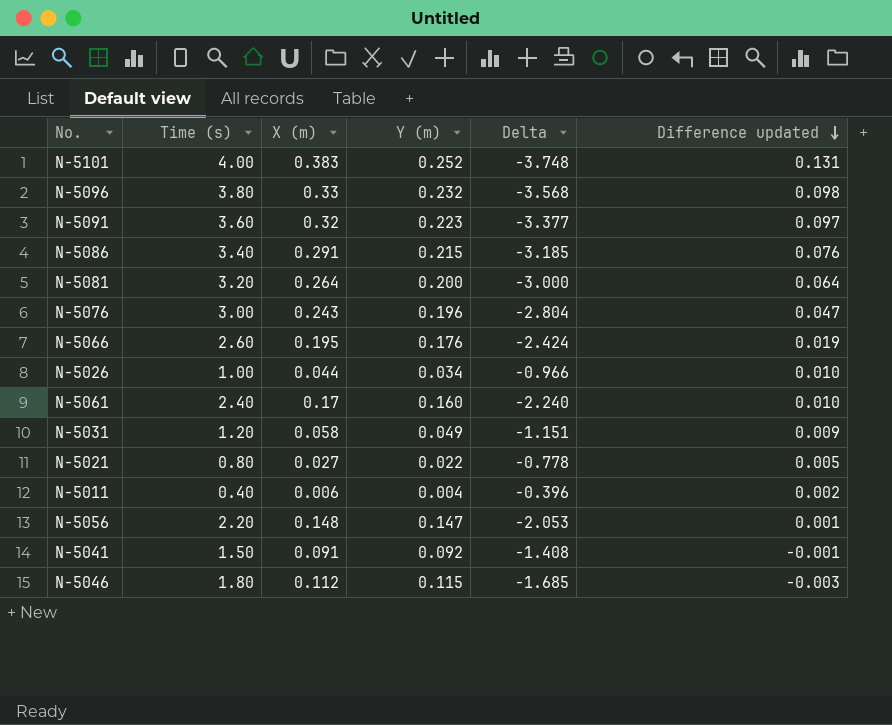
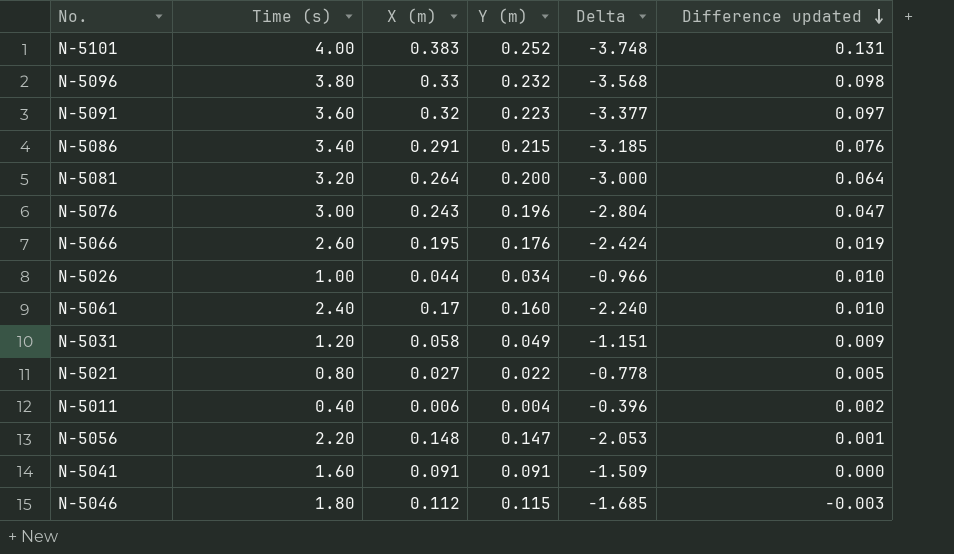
N-5041 | Time (s): 1.50 -> 1.60
N-5041 | Y (m): 0.092 -> 0.091
N-5041 | Delta: -1.408 -> -1.509
N-5041 | Difference updated: -0.001 -> 0.000

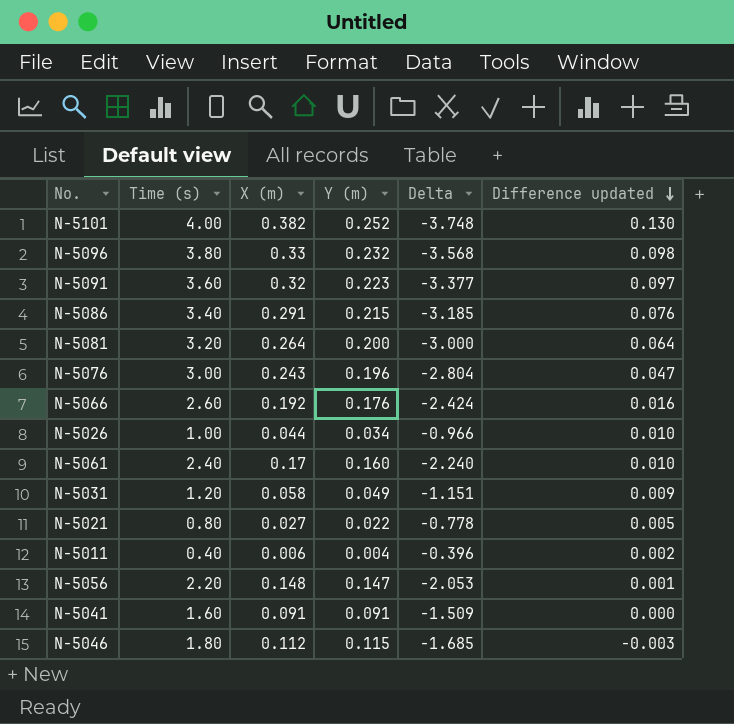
N-5101 | X (m): 0.383 -> 0.382
N-5101 | Difference updated: 0.131 -> 0.130
N-5066 | X (m): 0.195 -> 0.192
N-5066 | Difference updated: 0.019 -> 0.016

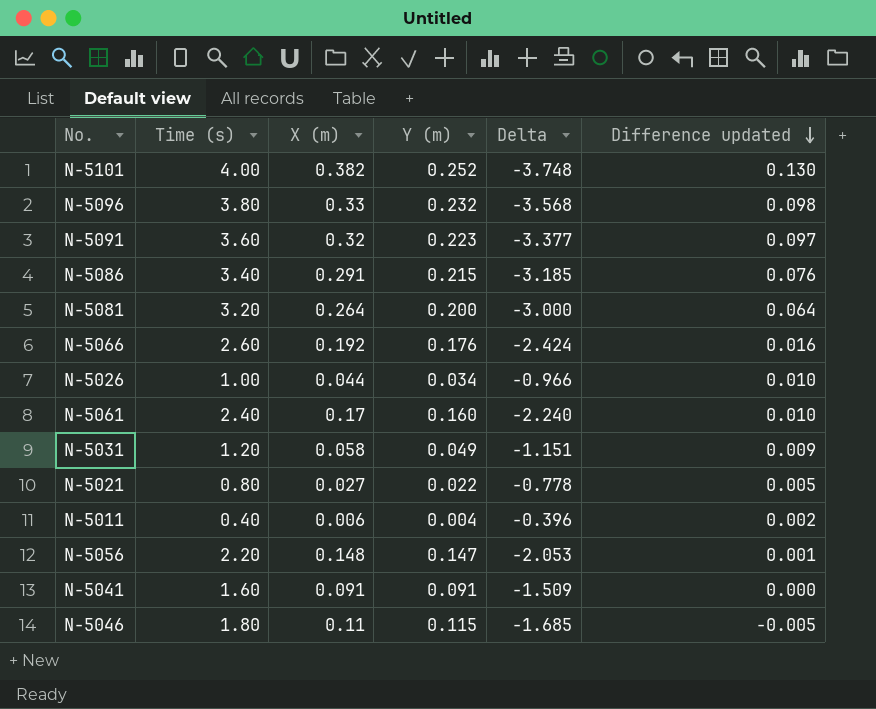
row N-5076: 3.00 | 0.243 | 0.196 | -2.804 | 0.047 -> none
N-5046 | X (m): 0.112 -> 0.11
N-5046 | Difference updated: -0.003 -> -0.005

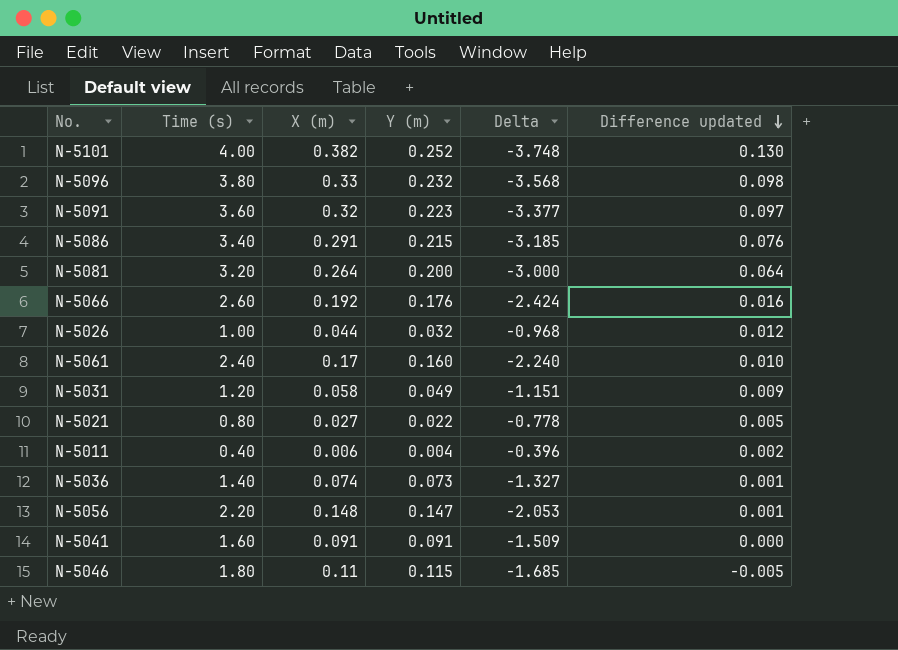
N-5026 | Y (m): 0.034 -> 0.032
N-5026 | Delta: -0.966 -> -0.968
N-5026 | Difference updated: 0.010 -> 0.012
row N-5036: none -> 1.40 | 0.074 | 0.073 | -1.327 | 0.001

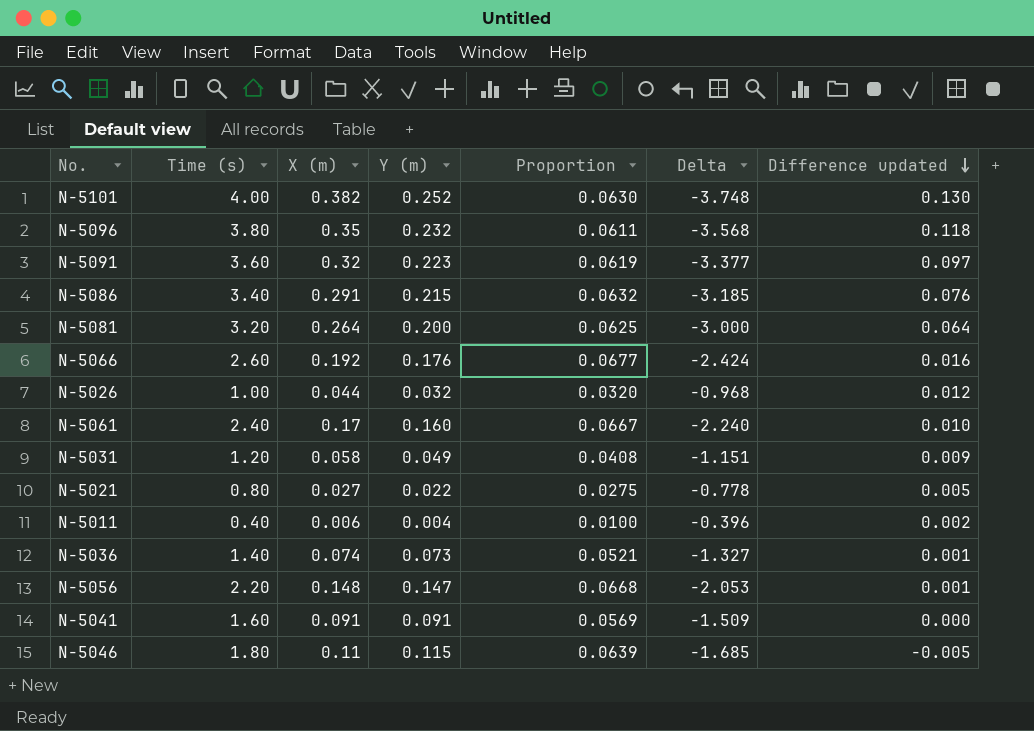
column Proportion | formula: none -> [Y (m)] / [Time (s)]
N-5096 | X (m): 0.33 -> 0.35
N-5096 | Difference updated: 0.098 -> 0.118

